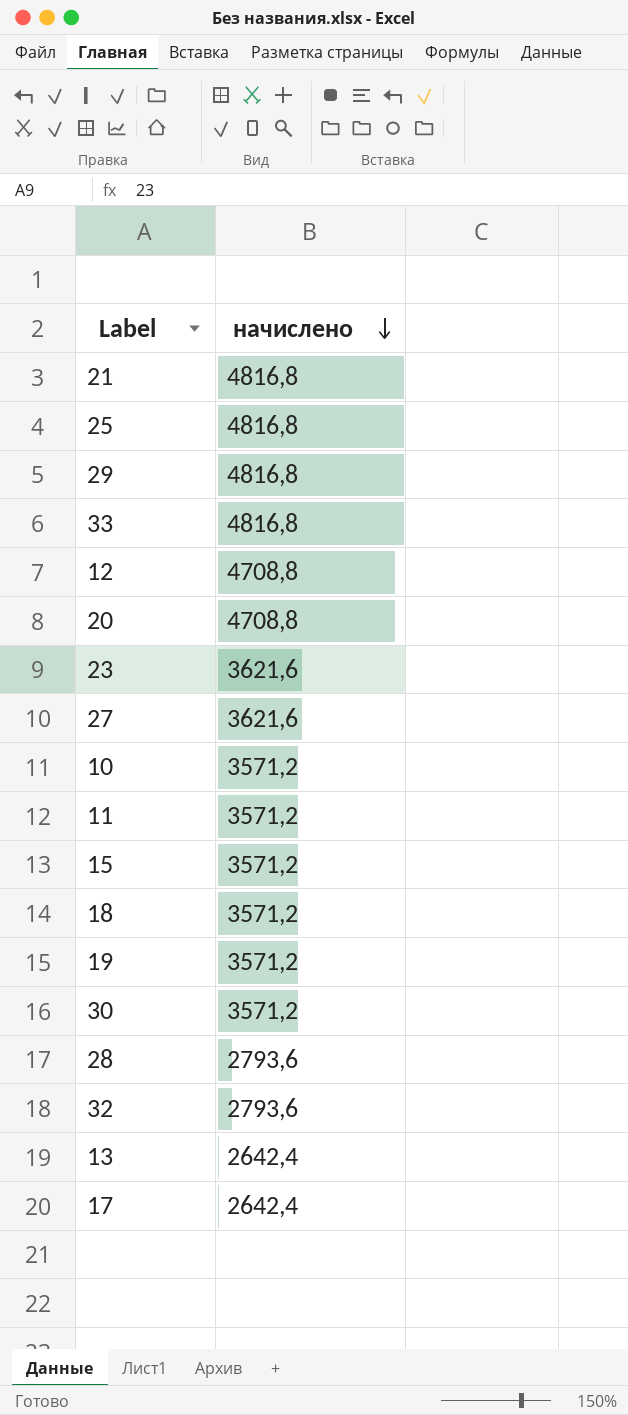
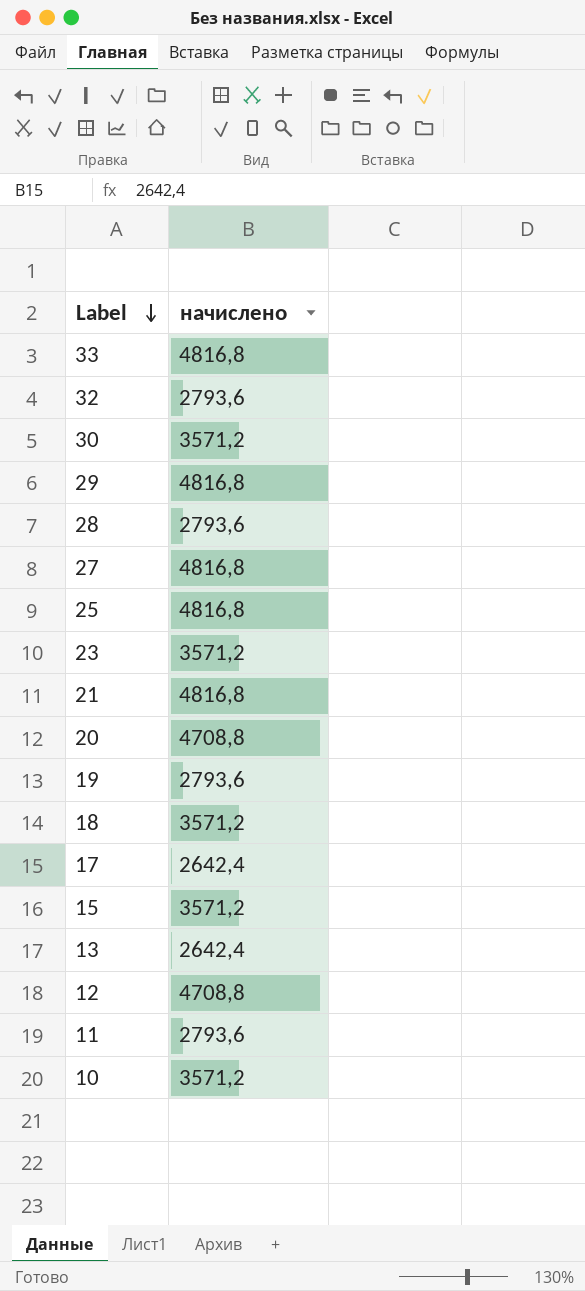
row order: начислено descending -> Label descending
27 | начислено: 3621,6 -> 4816,8
23 | начислено: 3621,6 -> 3571,2
19 | начислено: 3571,2 -> 2793,6
11 | начислено: 3571,2 -> 2793,6

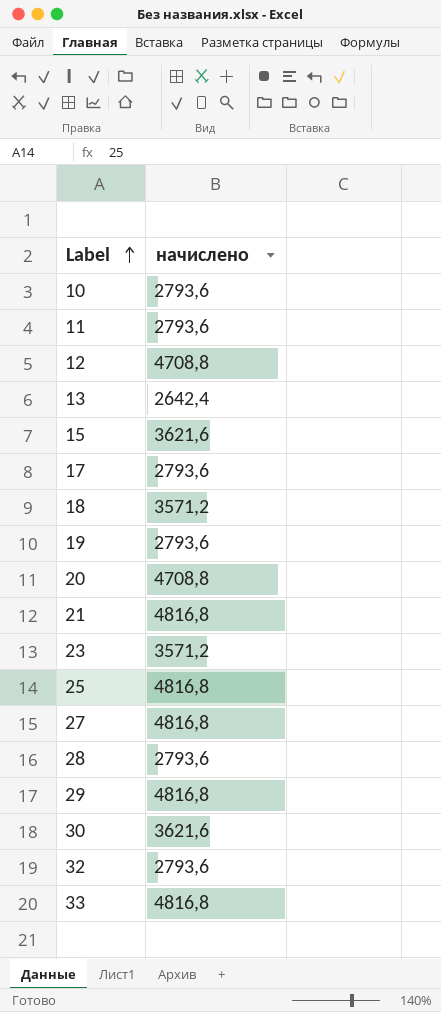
row order: Label descending -> Label ascending
10 | начислено: 3571,2 -> 2793,6
15 | начислено: 3571,2 -> 3621,6
17 | начислено: 2642,4 -> 2793,6
30 | начислено: 3571,2 -> 3621,6

